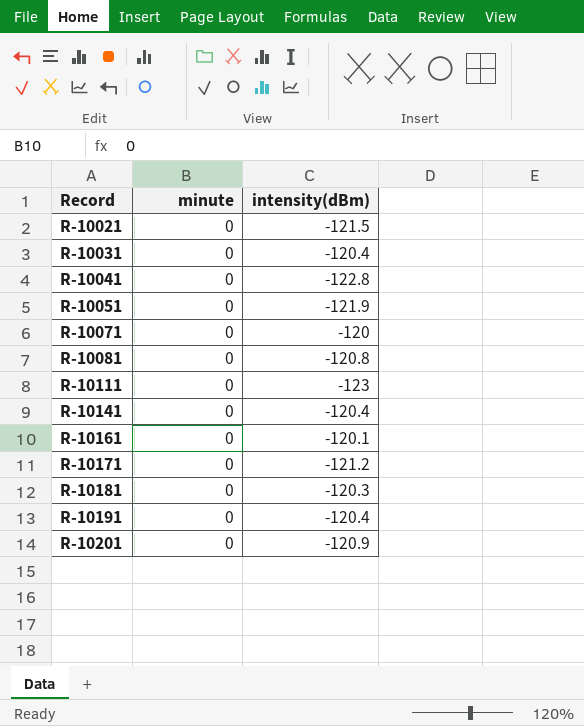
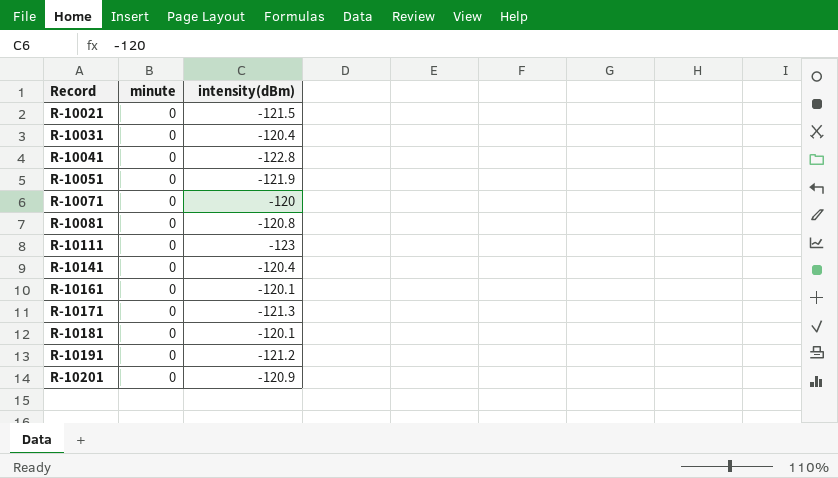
R-10171 | intensity(dBm): -121.2 -> -121.3
R-10181 | intensity(dBm): -120.3 -> -120.1
R-10191 | intensity(dBm): -120.4 -> -121.2

